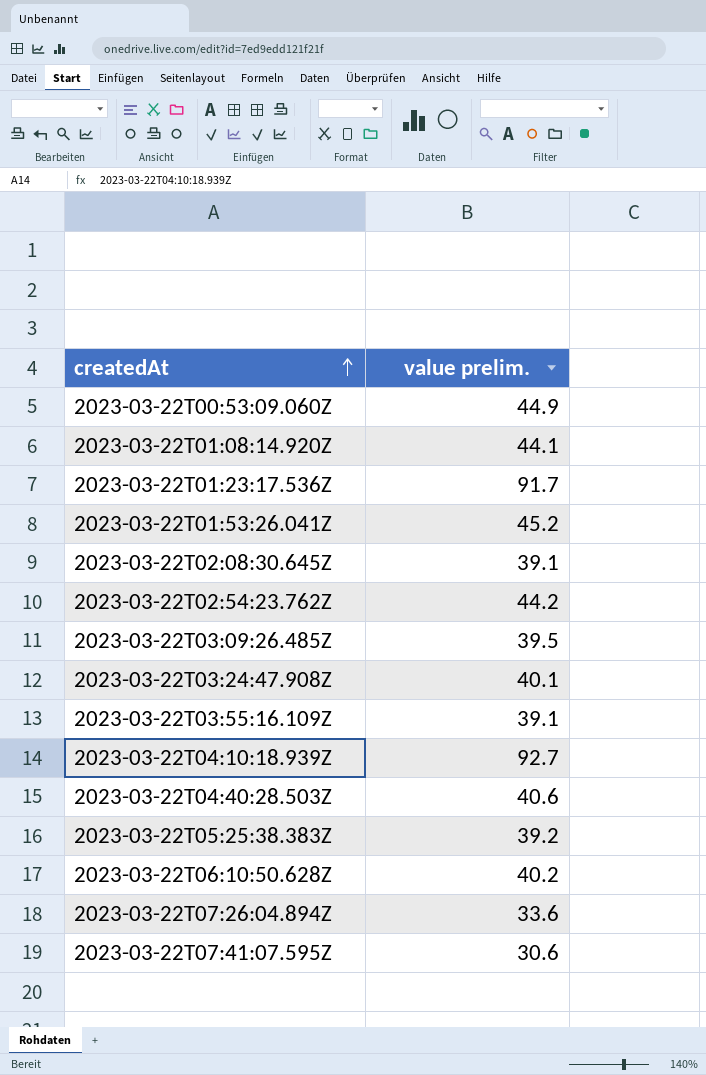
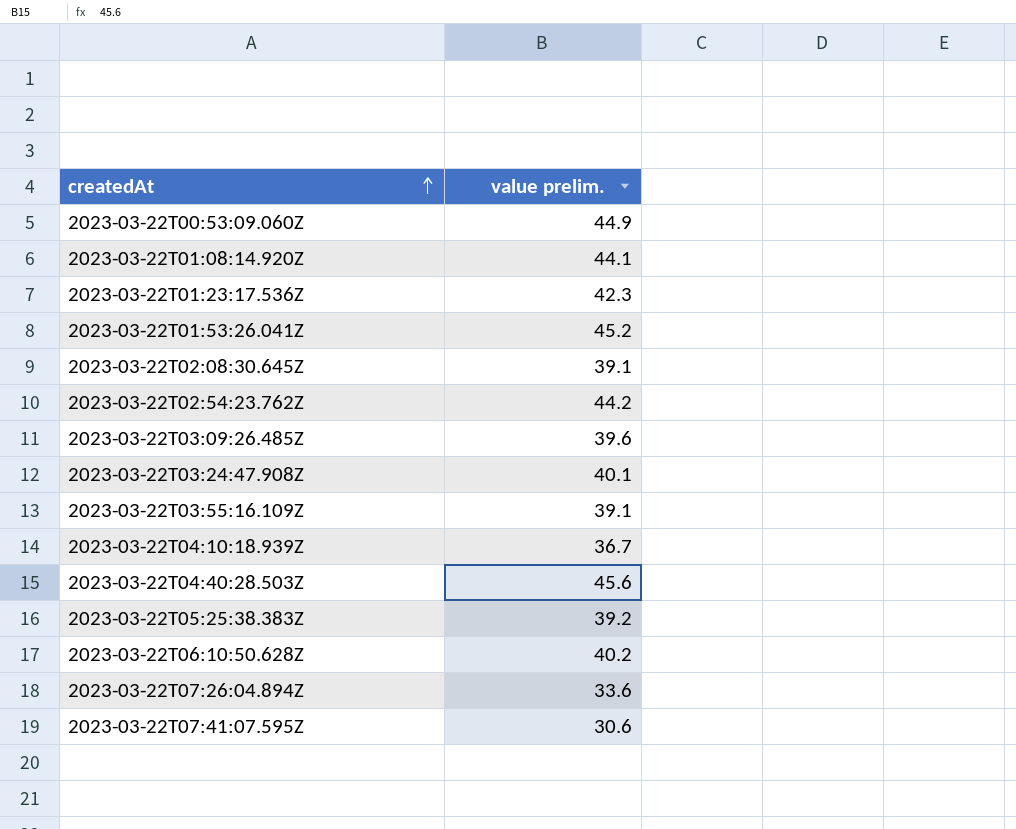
2023-03-22T01:23:17.536Z | value prelim.: 91.7 -> 42.3
2023-03-22T03:09:26.485Z | value prelim.: 39.5 -> 39.6
2023-03-22T04:10:18.939Z | value prelim.: 92.7 -> 36.7
2023-03-22T04:40:28.503Z | value prelim.: 40.6 -> 45.6

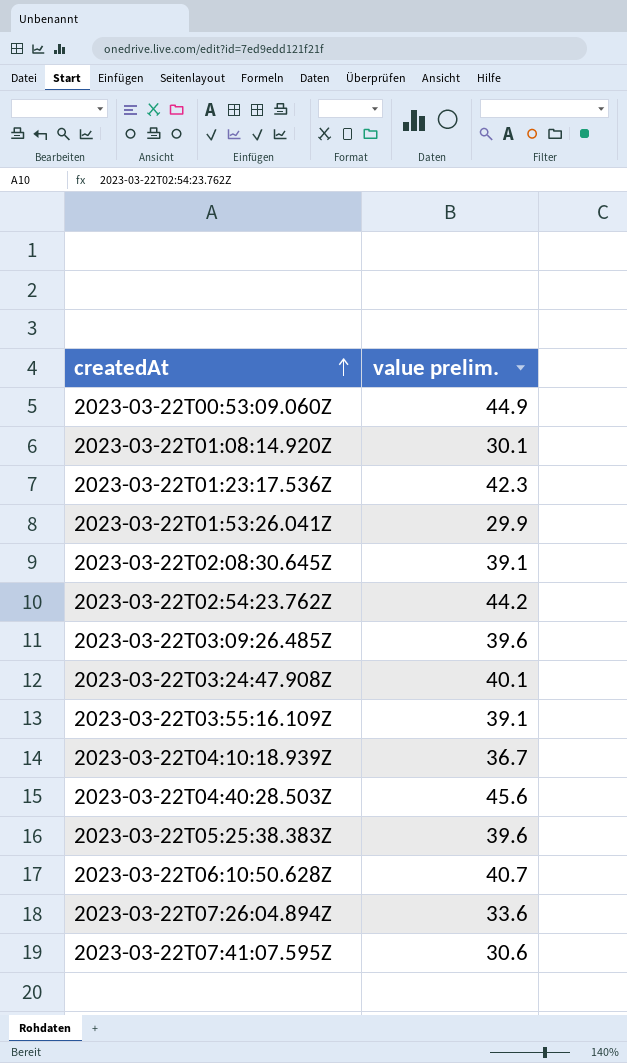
2023-03-22T01:08:14.920Z | value prelim.: 44.1 -> 30.1
2023-03-22T01:53:26.041Z | value prelim.: 45.2 -> 29.9
2023-03-22T05:25:38.383Z | value prelim.: 39.2 -> 39.6
2023-03-22T06:10:50.628Z | value prelim.: 40.2 -> 40.7

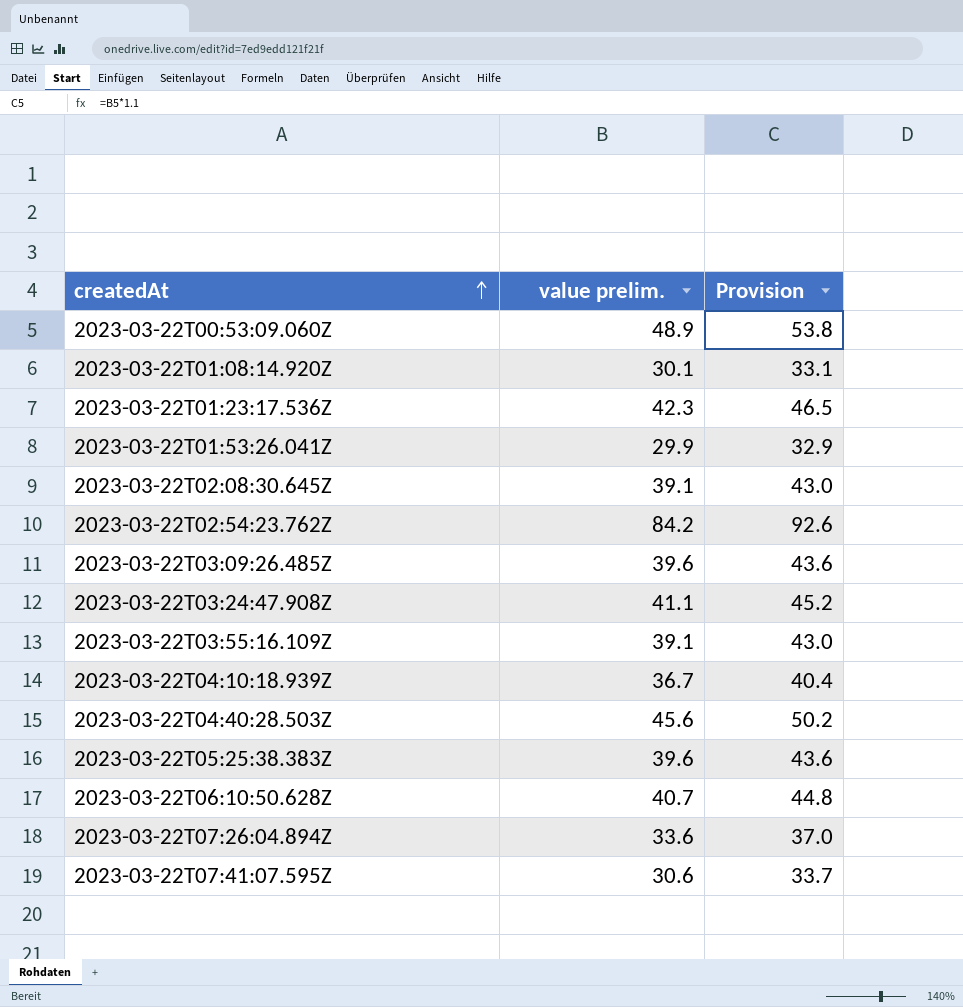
column Provision | formula: none -> [value prelim.] * 1.1
2023-03-22T00:53:09.060Z | value prelim.: 44.9 -> 48.9
2023-03-22T02:54:23.762Z | value prelim.: 44.2 -> 84.2
2023-03-22T03:24:47.908Z | value prelim.: 40.1 -> 41.1

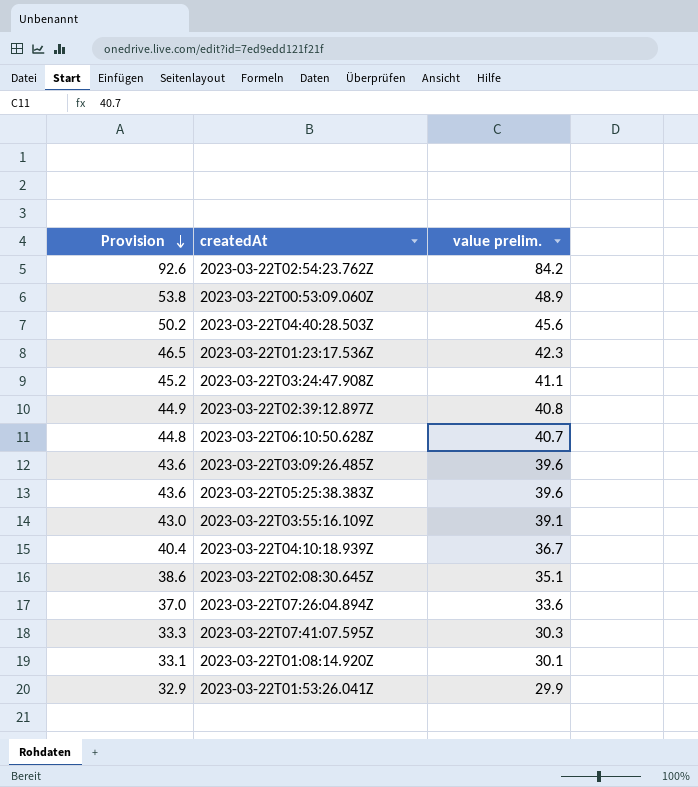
row order: createdAt ascending -> Provision descending
column Provision | position: 3 -> 1
row 2023-03-22T02:39:12.897Z: none -> 44.9 | 40.8
2023-03-22T02:08:30.645Z | Provision: 43.0 -> 38.6
2023-03-22T02:08:30.645Z | value prelim.: 39.1 -> 35.1
2023-03-22T07:41:07.595Z | Provision: 33.7 -> 33.3
2023-03-22T07:41:07.595Z | value prelim.: 30.6 -> 30.3

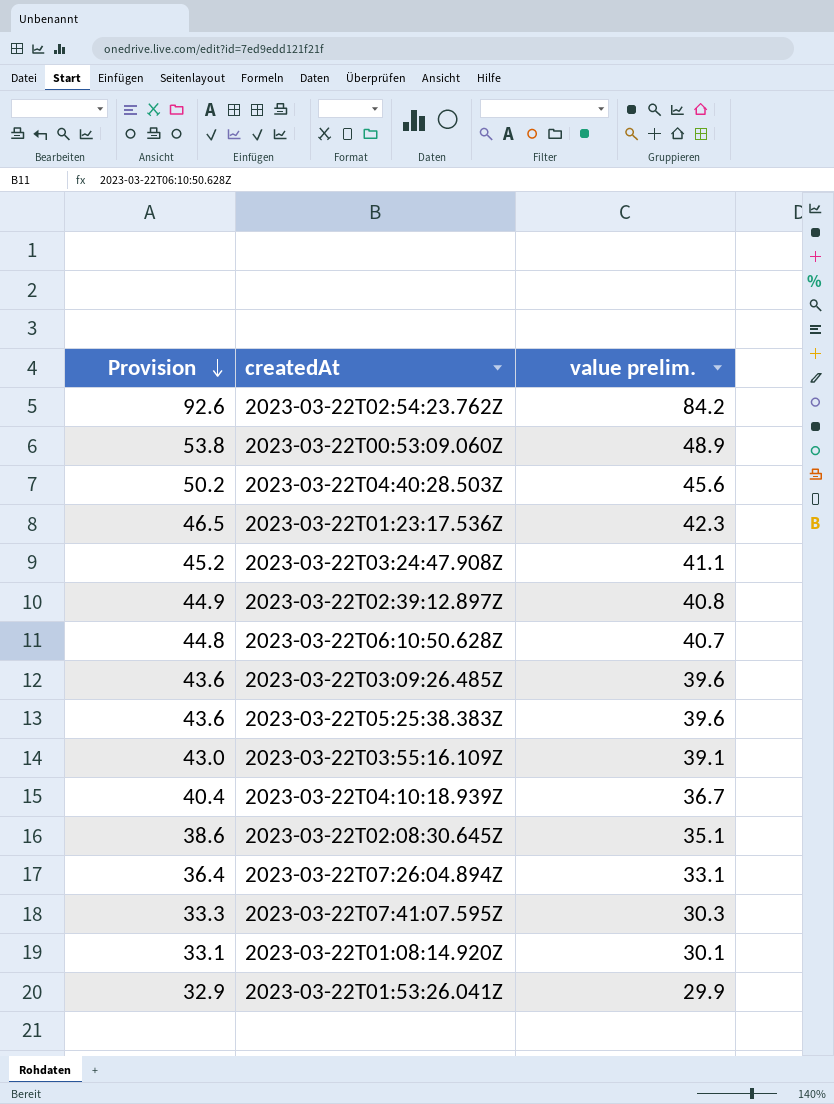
2023-03-22T07:26:04.894Z | Provision: 37.0 -> 36.4
2023-03-22T07:26:04.894Z | value prelim.: 33.6 -> 33.1

